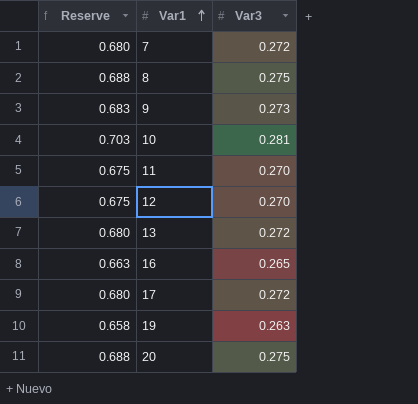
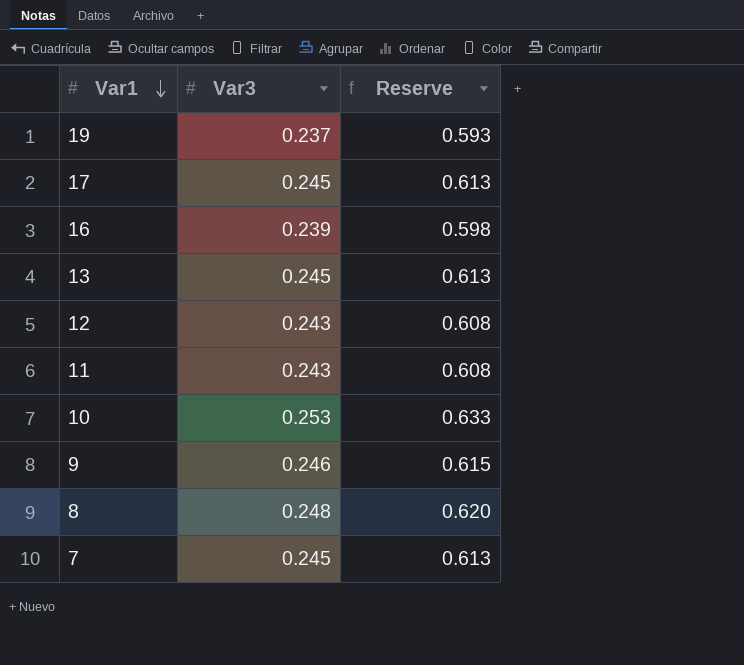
row order: Var1 ascending -> Var1 descending
column Reserve | position: 1 -> 3
row 20: 0.688 | 0.275 -> none
19 | Var3: 0.263 -> 0.237
19 | Reserve: 0.658 -> 0.593
17 | Var3: 0.272 -> 0.245
17 | Reserve: 0.680 -> 0.613
16 | Var3: 0.265 -> 0.239
16 | Reserve: 0.663 -> 0.598
13 | Var3: 0.272 -> 0.245
13 | Reserve: 0.680 -> 0.613
12 | Var3: 0.270 -> 0.243
12 | Reserve: 0.675 -> 0.608
11 | Var3: 0.270 -> 0.243
11 | Reserve: 0.675 -> 0.608
10 | Var3: 0.281 -> 0.253
10 | Reserve: 0.703 -> 0.633
9 | Var3: 0.273 -> 0.246
9 | Reserve: 0.683 -> 0.615
8 | Var3: 0.275 -> 0.248
8 | Reserve: 0.688 -> 0.620
7 | Var3: 0.272 -> 0.245
7 | Reserve: 0.680 -> 0.613

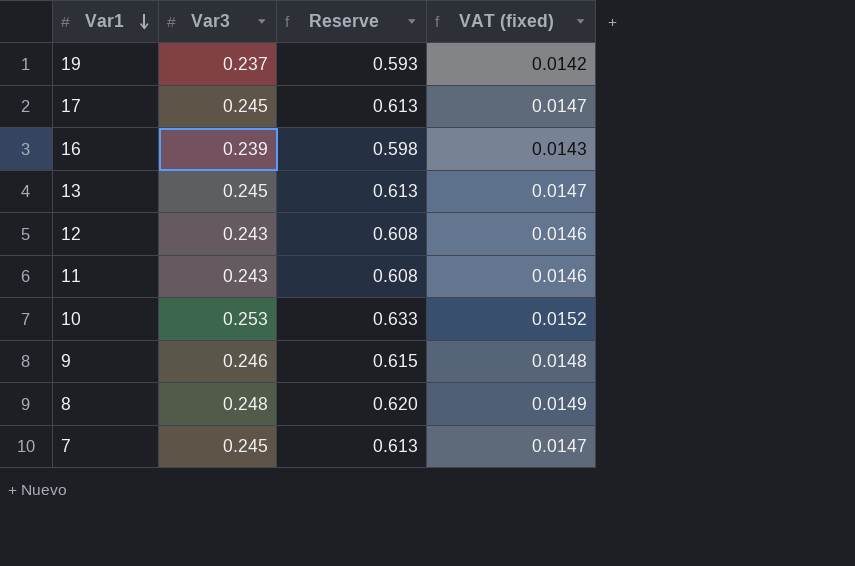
column VAT (fixed) | formula: none -> [Var3] * 0.06

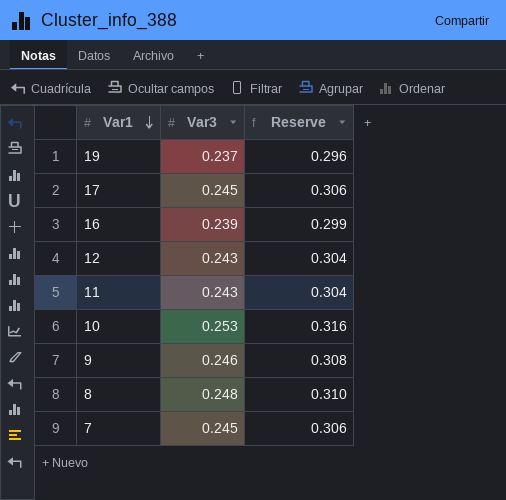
column VAT (fixed) | formula: [Var3] * 0.06 -> none
column Reserve | formula: [Var3] * 2.5 -> [Var3] * 1.25
row 13: 0.245 | 0.613 | 0.0147 -> none

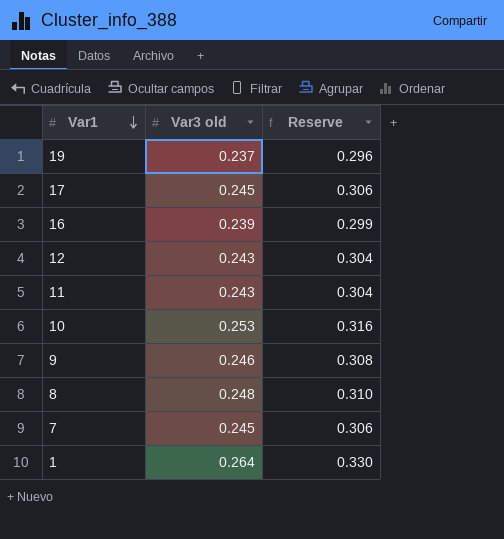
column name: Var3 -> Var3 old
row 1: none -> 0.264 | 0.330

